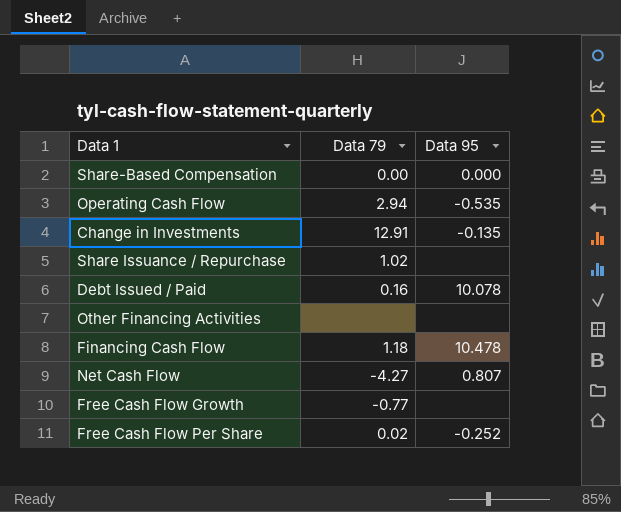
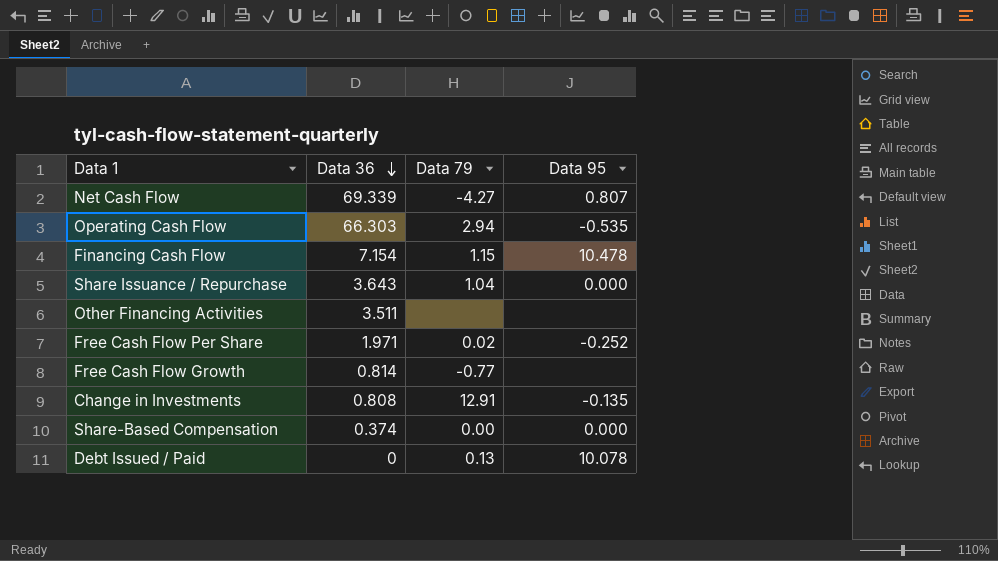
row order: none -> Data 36 descending
column Data 36 | position: none -> 2
Financing Cash Flow | Data 79: 1.18 -> 1.15
Share Issuance / Repurchase | Data 79: 1.02 -> 1.04
Share Issuance / Repurchase | Data 95: none -> 0.000
Debt Issued / Paid | Data 79: 0.16 -> 0.13

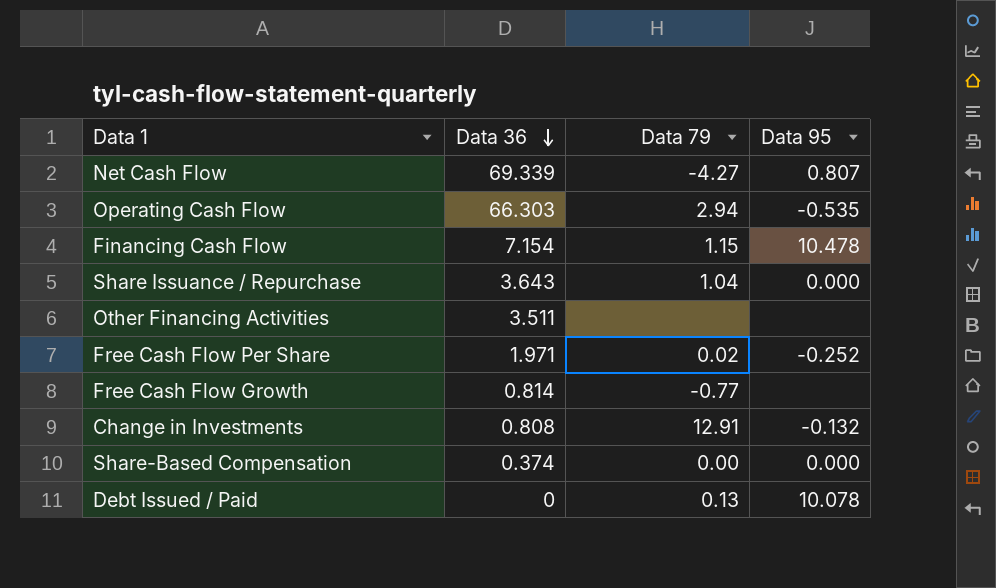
Change in Investments | Data 95: -0.135 -> -0.132

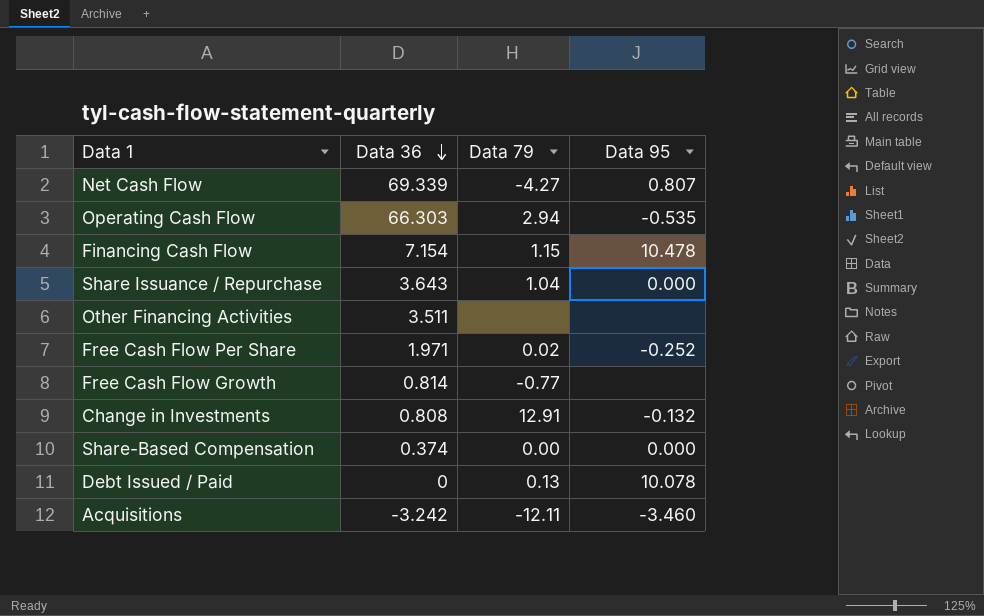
row Acquisitions: none -> -3.242 | -12.11 | -3.460

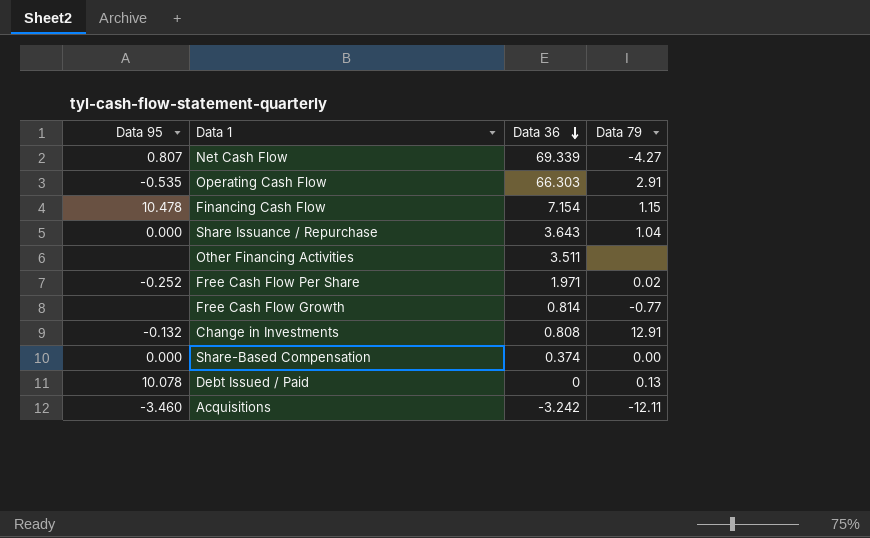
column Data 95 | position: 4 -> 1
Operating Cash Flow | Data 79: 2.94 -> 2.91

